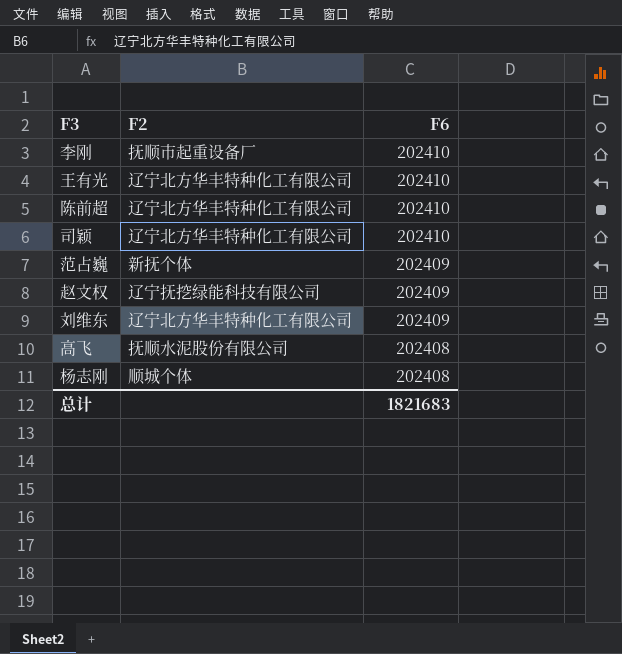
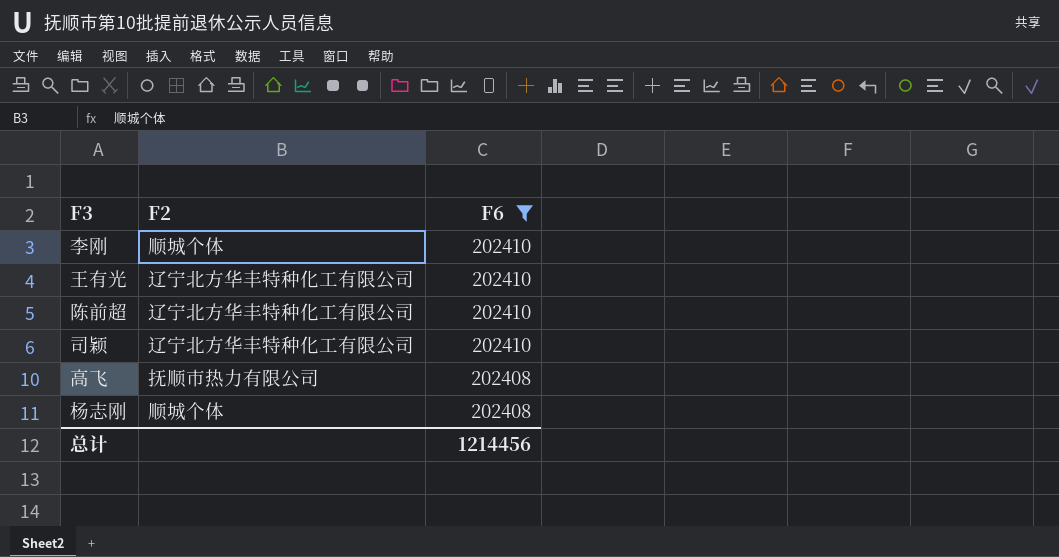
filter: none -> F6 != 202409
李刚 | F2: 抚顺市起重设备厂 -> 顺城个体
高飞 | F2: 抚顺水泥股份有限公司 -> 抚顺市热力有限公司
总计 | F6: 1821683 -> 1214456

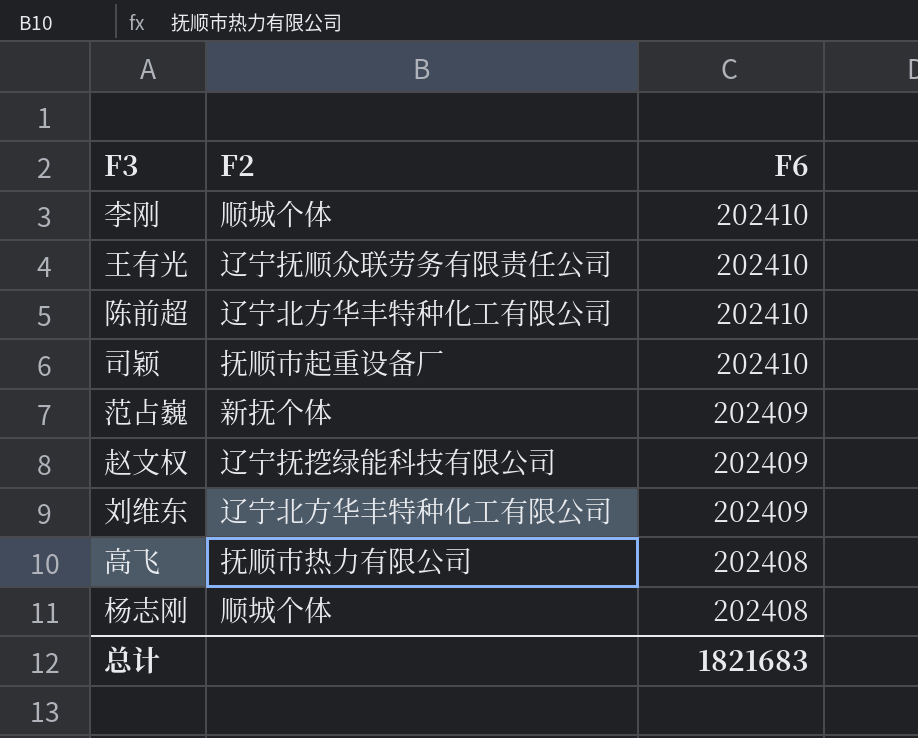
filter: F6 != 202409 -> none
王有光 | F2: 辽宁北方华丰特种化工有限公司 -> 辽宁抚顺众联劳务有限责任公司
司颖 | F2: 辽宁北方华丰特种化工有限公司 -> 抚顺市起重设备厂
总计 | F6: 1214456 -> 1821683

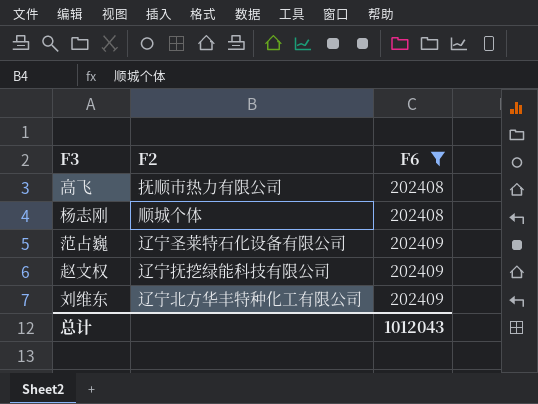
filter: none -> F6 != 202410
row order: F6 descending -> F6 ascending
范占巍 | F2: 新抚个体 -> 辽宁圣莱特石化设备有限公司
总计 | F6: 1821683 -> 1012043

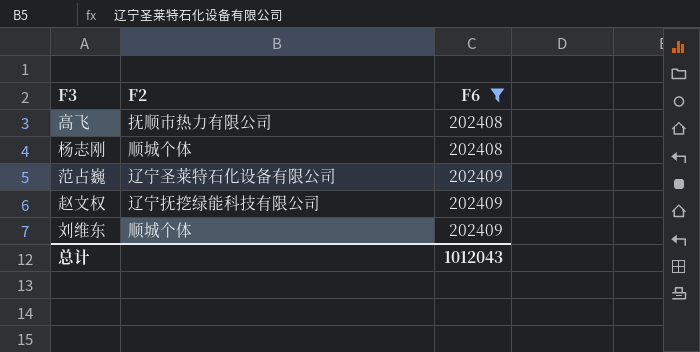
刘维东 | F2: 辽宁北方华丰特种化工有限公司 -> 顺城个体

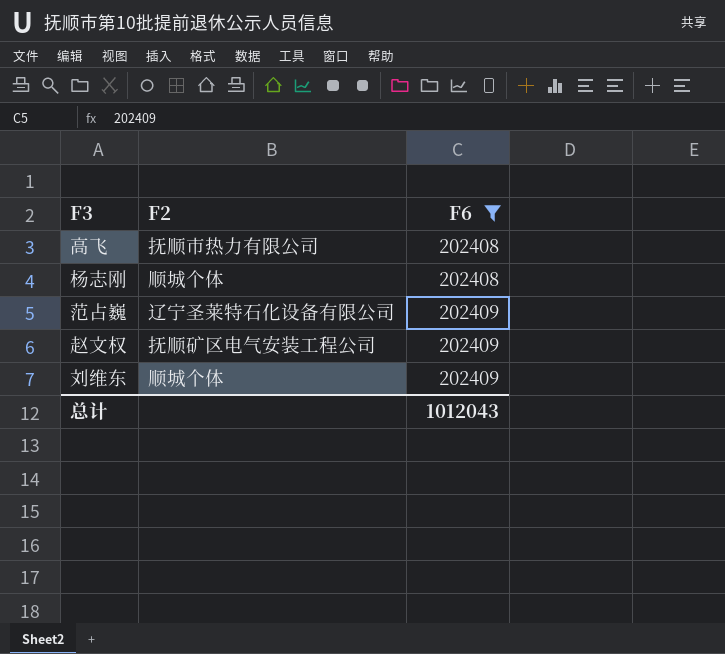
赵文权 | F2: 辽宁抚挖绿能科技有限公司 -> 抚顺矿区电气安装工程公司

